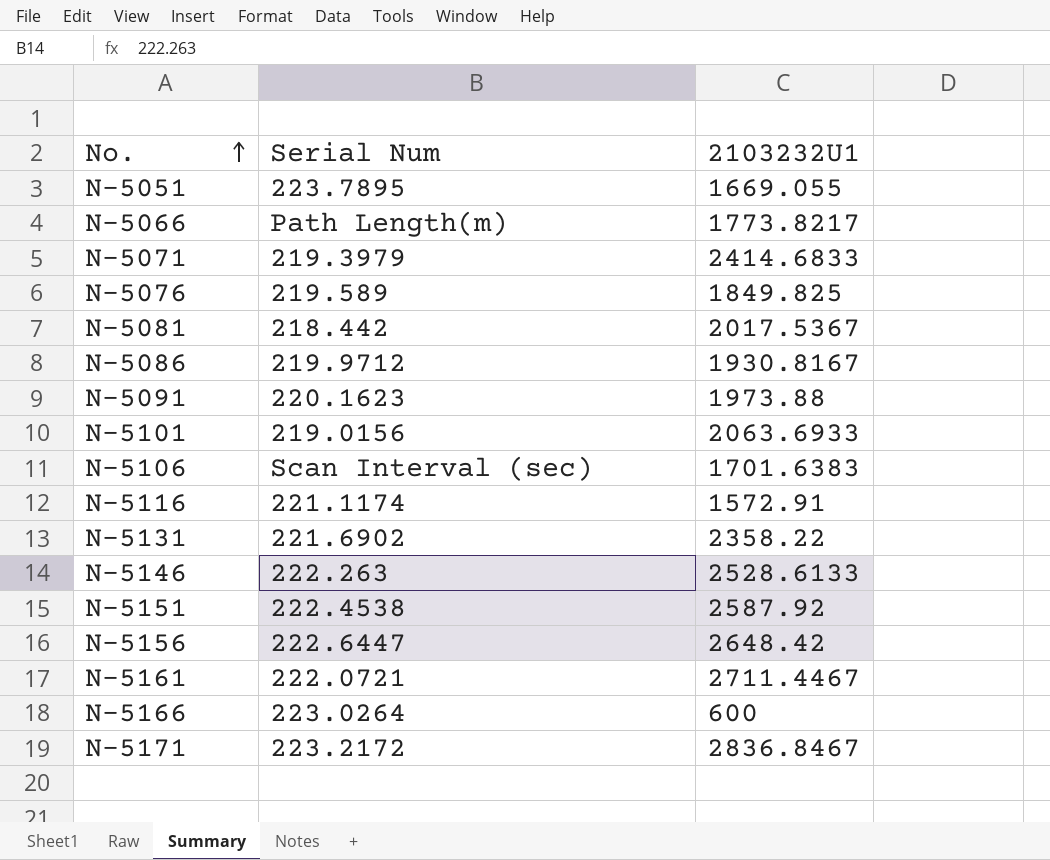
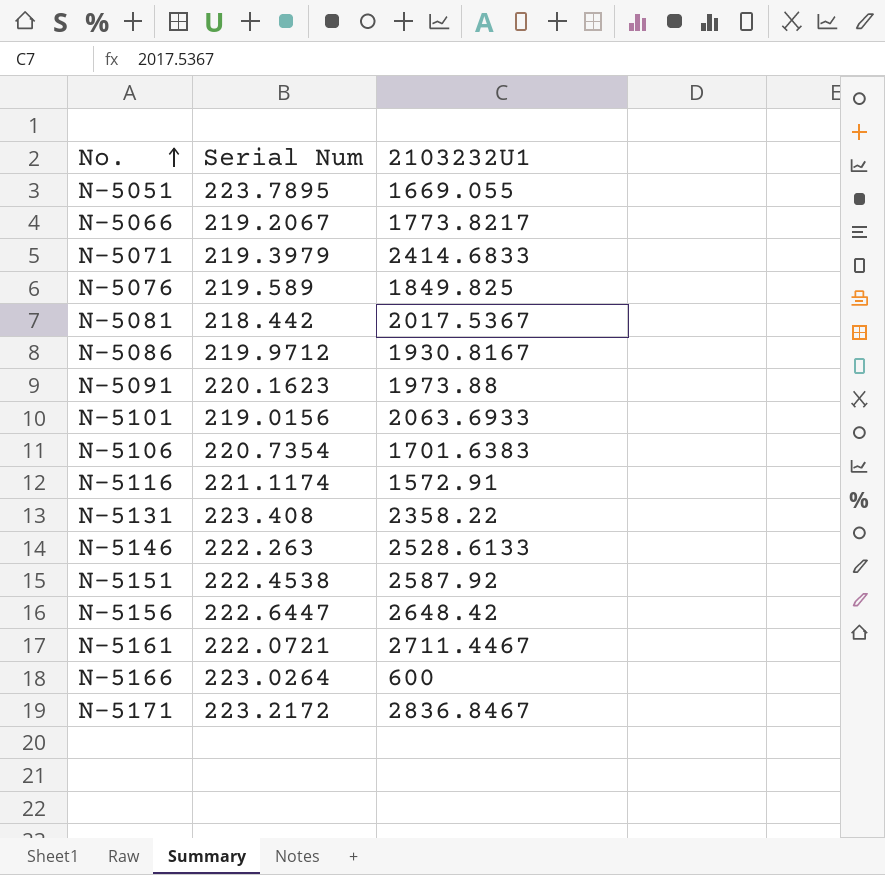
N-5066 | Serial Num: Path Length(m) -> 219.2067
N-5106 | Serial Num: Scan Interval (sec) -> 220.7354
N-5131 | Serial Num: 221.6902 -> 223.408

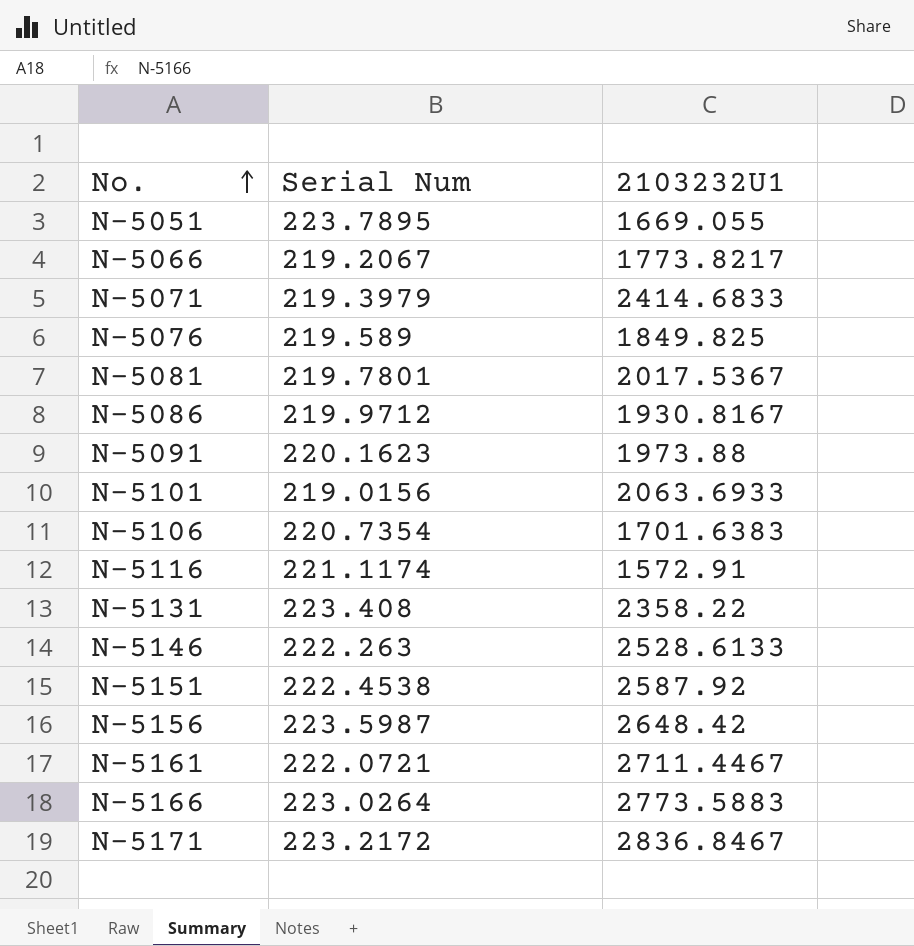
N-5081 | Serial Num: 218.442 -> 219.7801
N-5156 | Serial Num: 222.6447 -> 223.5987
N-5166 | 2103232U1: 600 -> 2773.5883

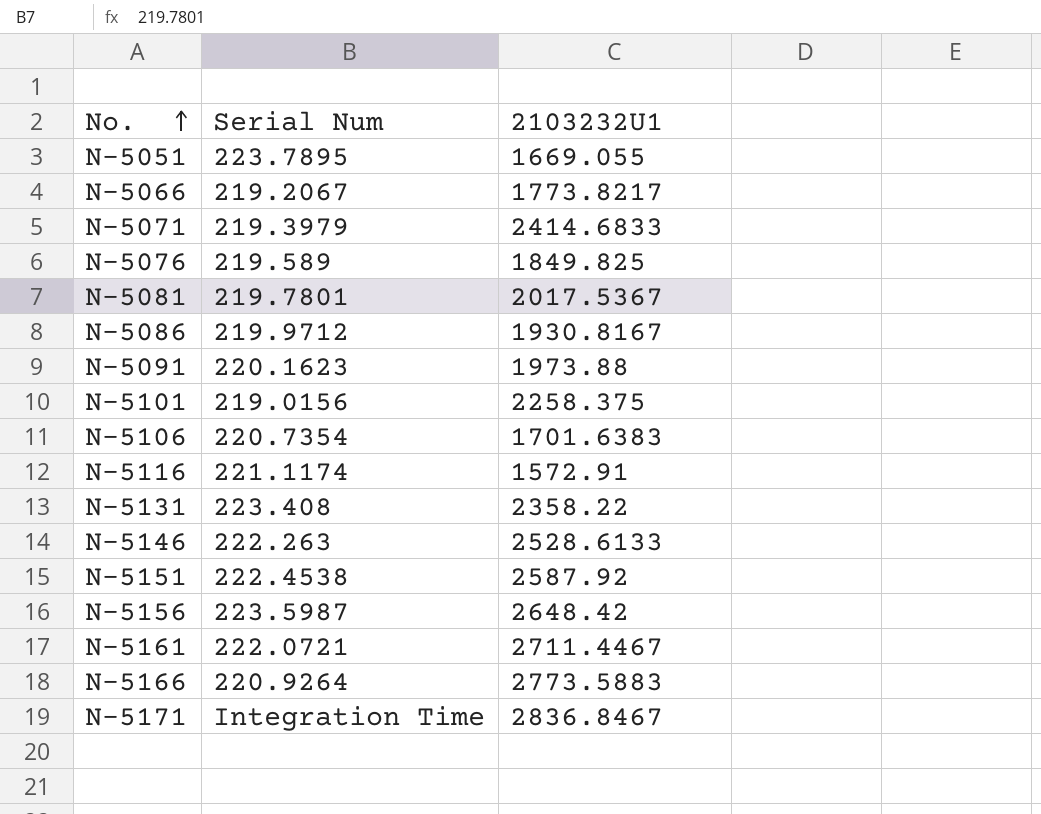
N-5101 | 2103232U1: 2063.6933 -> 2258.375
N-5166 | Serial Num: 223.0264 -> 220.9264
N-5171 | Serial Num: 223.2172 -> Integration Time

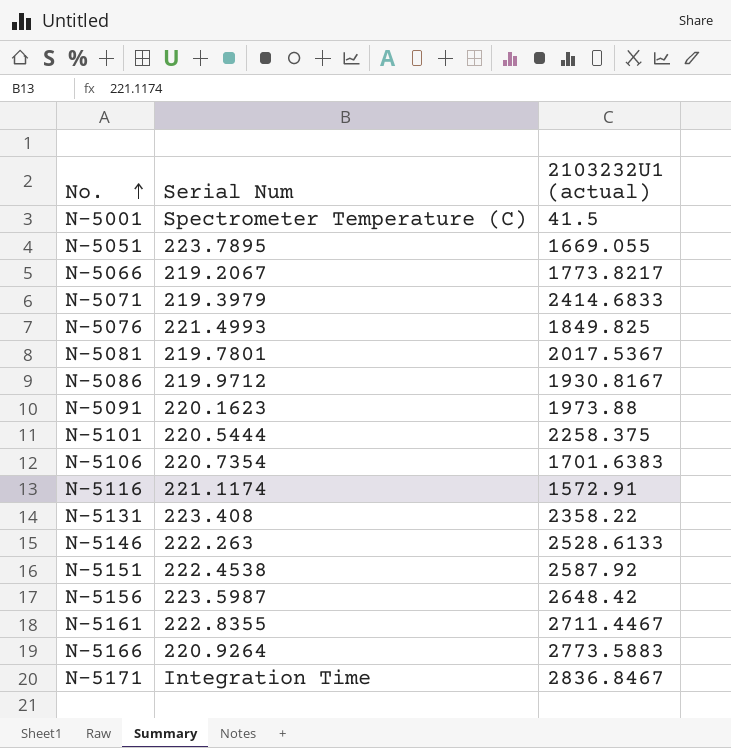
column name: 2103232U1 -> 2103232U1 (actual)
row N-5001: none -> Spectrometer Temperature (C) | 41.5
N-5076 | Serial Num: 219.589 -> 221.4993
N-5101 | Serial Num: 219.0156 -> 220.5444
N-5161 | Serial Num: 222.0721 -> 222.8355

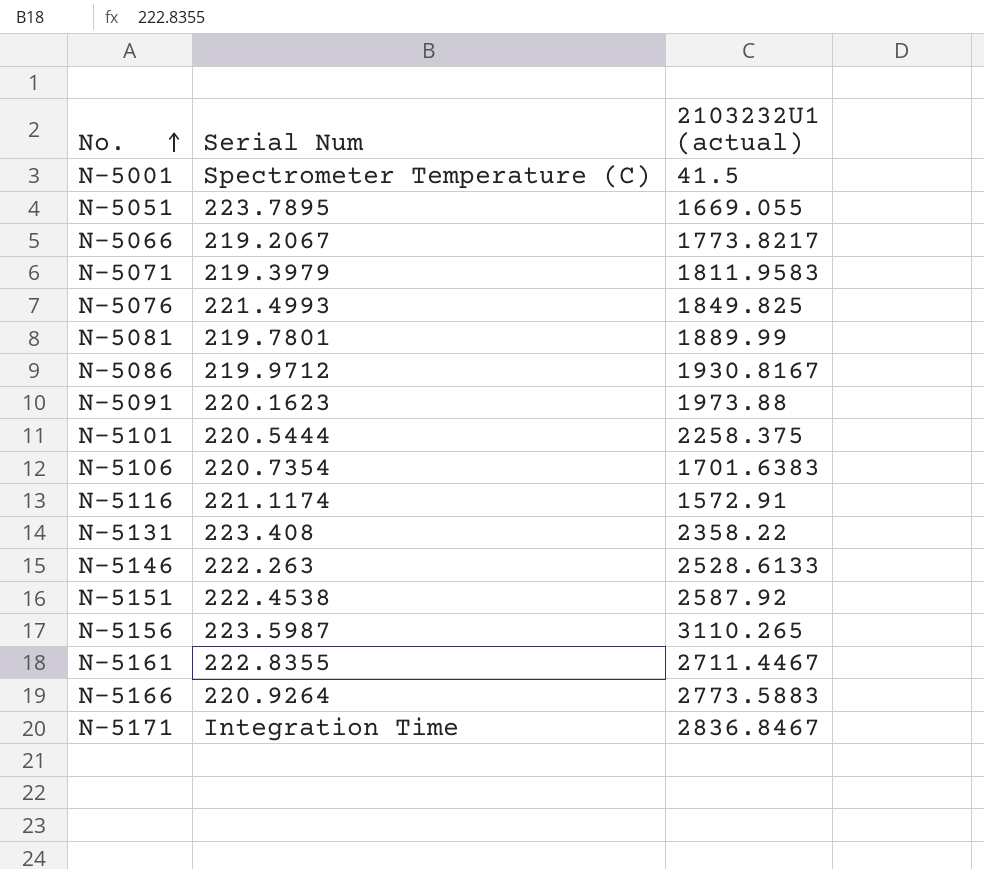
N-5071 | 2103232U1 (actual): 2414.6833 -> 1811.9583
N-5081 | 2103232U1 (actual): 2017.5367 -> 1889.99
N-5156 | 2103232U1 (actual): 2648.42 -> 3110.265

